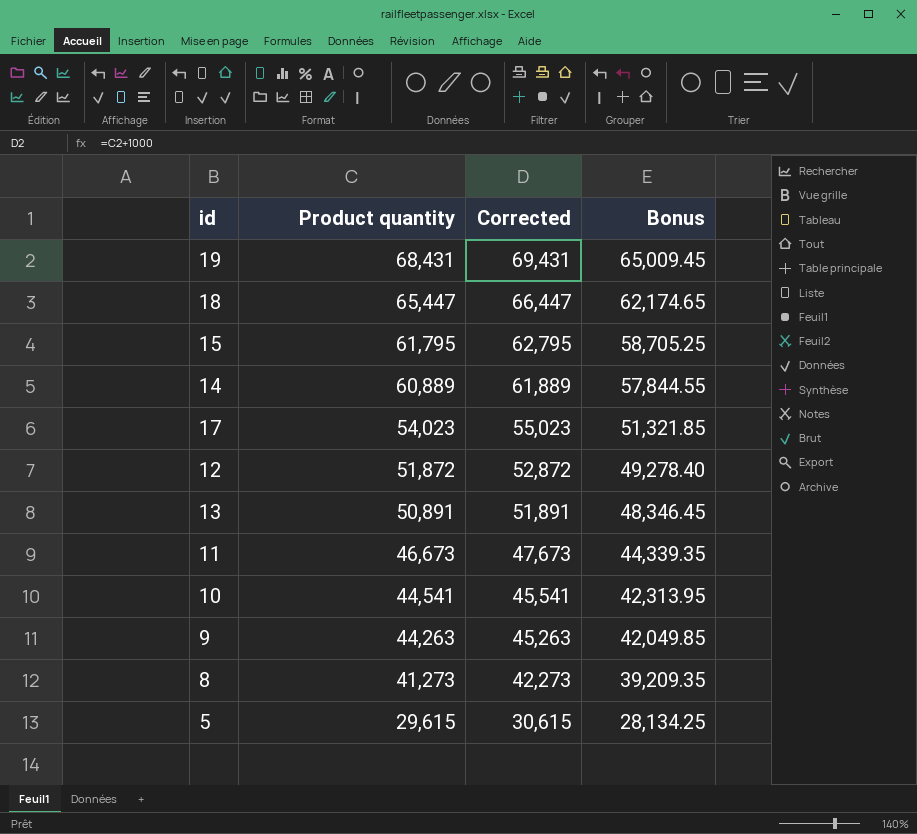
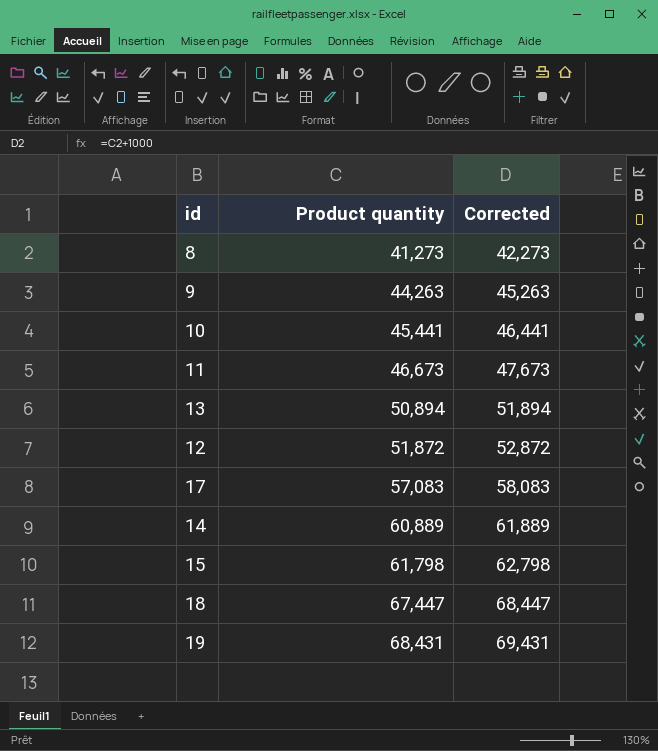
row order: Product quantity descending -> Product quantity ascending
column Bonus | formula: [Product quantity] * 0.95 -> none
row 5: 29,615 | 30,615 | 28,134.25 -> none
10 | Product quantity: 44,541 -> 45,441
10 | Corrected: 45,541 -> 46,441
13 | Product quantity: 50,891 -> 50,894
13 | Corrected: 51,891 -> 51,894
17 | Product quantity: 54,023 -> 57,083
17 | Corrected: 55,023 -> 58,083
15 | Product quantity: 61,795 -> 61,798
15 | Corrected: 62,795 -> 62,798
18 | Product quantity: 65,447 -> 67,447
18 | Corrected: 66,447 -> 68,447

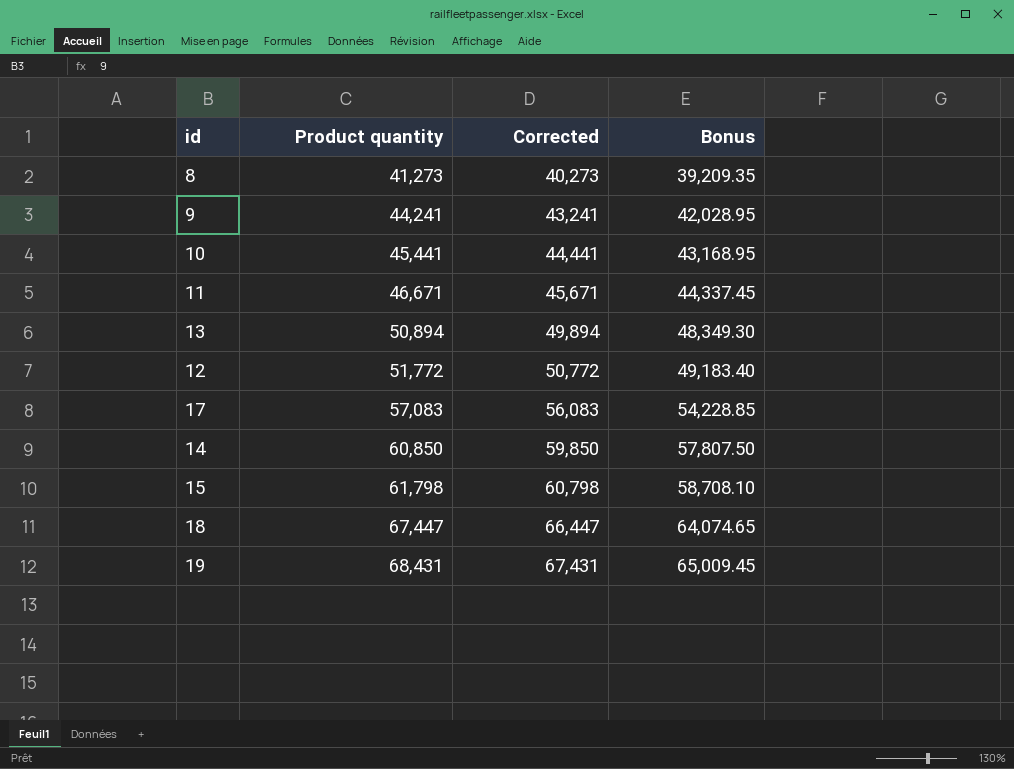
column Corrected | formula: [Product quantity] + 1000 -> [Product quantity] - 1000
column Bonus | formula: none -> [Product quantity] * 0.95
9 | Product quantity: 44,263 -> 44,241
11 | Product quantity: 46,673 -> 46,671
12 | Product quantity: 51,872 -> 51,772
14 | Product quantity: 60,889 -> 60,850

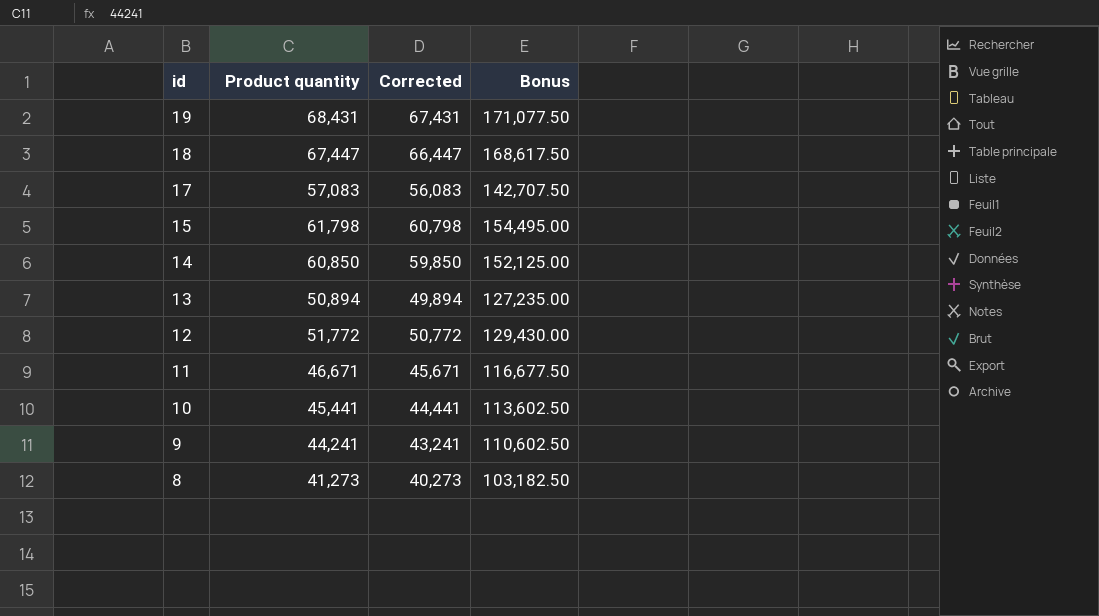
row order: Product quantity ascending -> id descending
column Bonus | formula: [Product quantity] * 0.95 -> [Product quantity] * 2.5

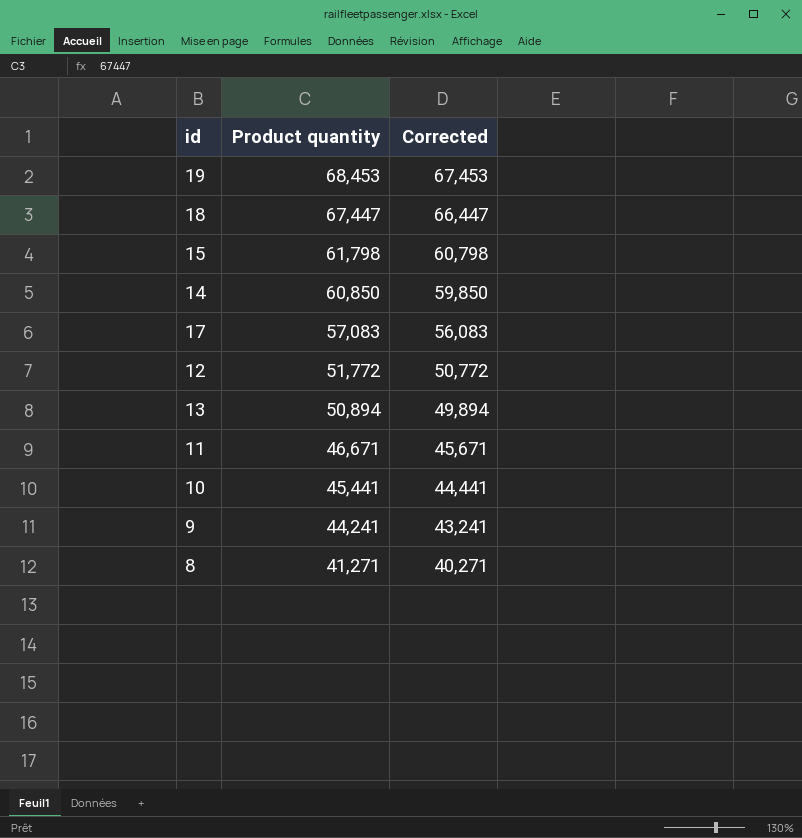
row order: id descending -> Product quantity descending
column Bonus | formula: [Product quantity] * 2.5 -> none
19 | Product quantity: 68,431 -> 68,453
19 | Corrected: 67,431 -> 67,453
8 | Product quantity: 41,273 -> 41,271
8 | Corrected: 40,273 -> 40,271

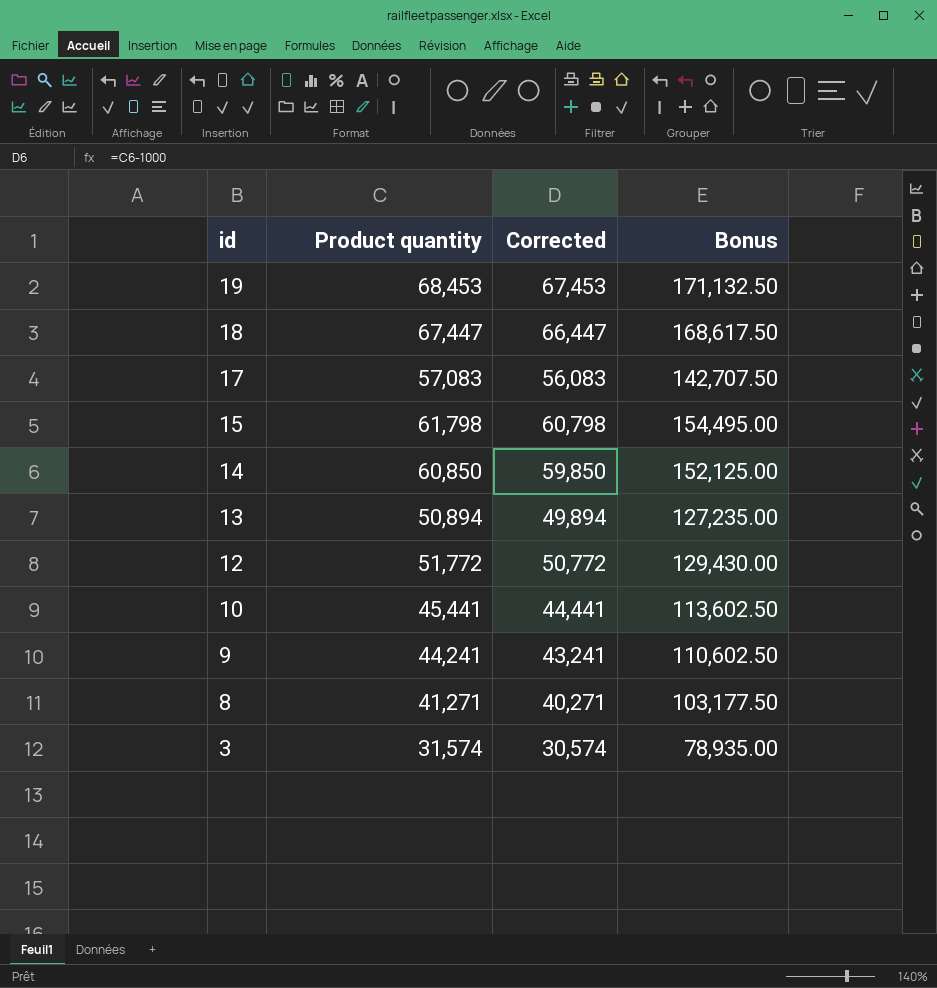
row order: Product quantity descending -> id descending
column Bonus | formula: none -> [Product quantity] * 2.5
row 11: 46,671 | 45,671 -> none
row 3: none -> 31,574 | 30,574 | 78,935.00

